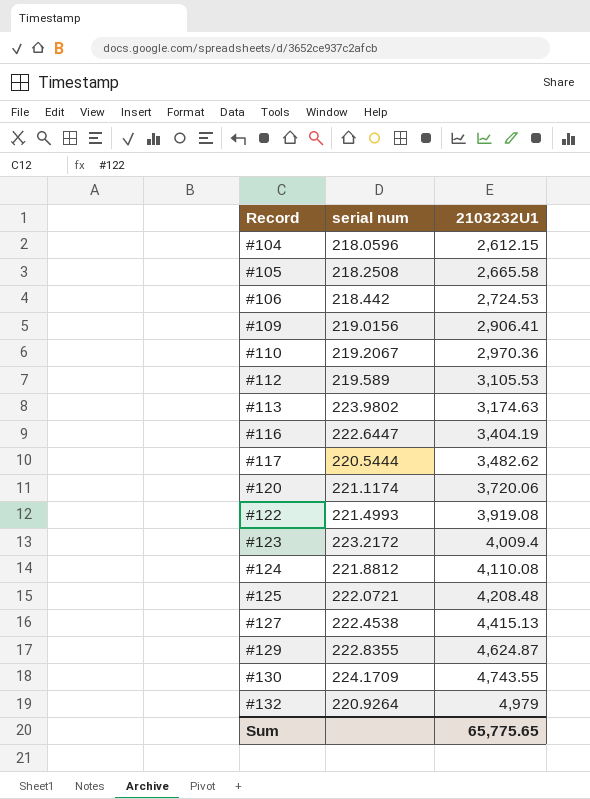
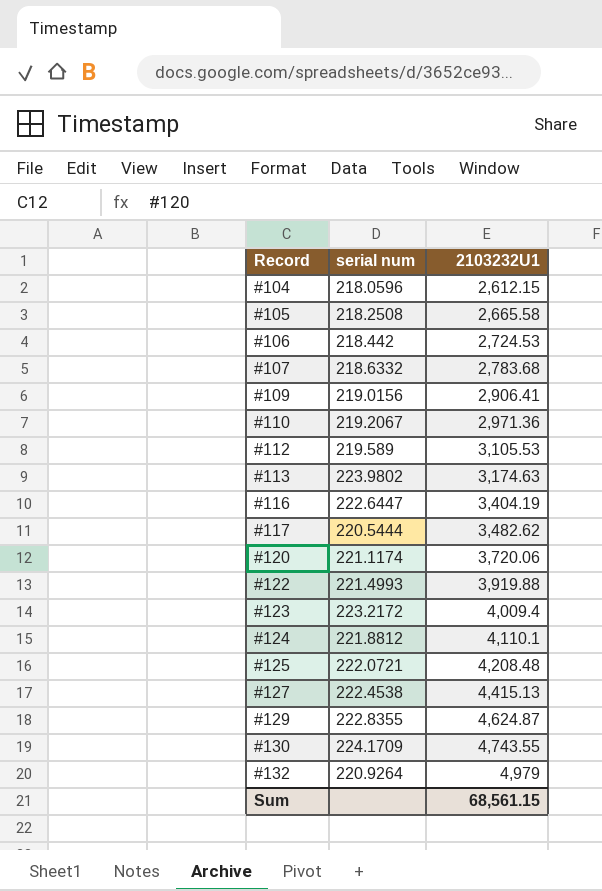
row #107: none -> 218.6332 | 2,783.68
#110 | 2103232U1: 2,970.36 -> 2,971.36
#122 | 2103232U1: 3,919.08 -> 3,919.88
#124 | 2103232U1: 4,110.08 -> 4,110.1
Sum | 2103232U1: 65,775.65 -> 68,561.15

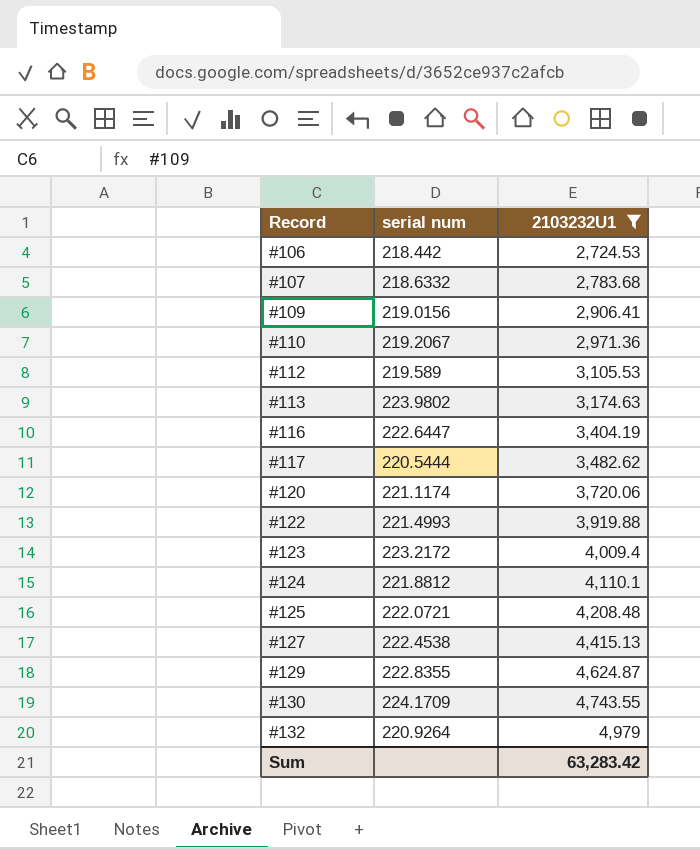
filter: none -> 2103232U1 >= 2,724.53
Sum | 2103232U1: 68,561.15 -> 63,283.42

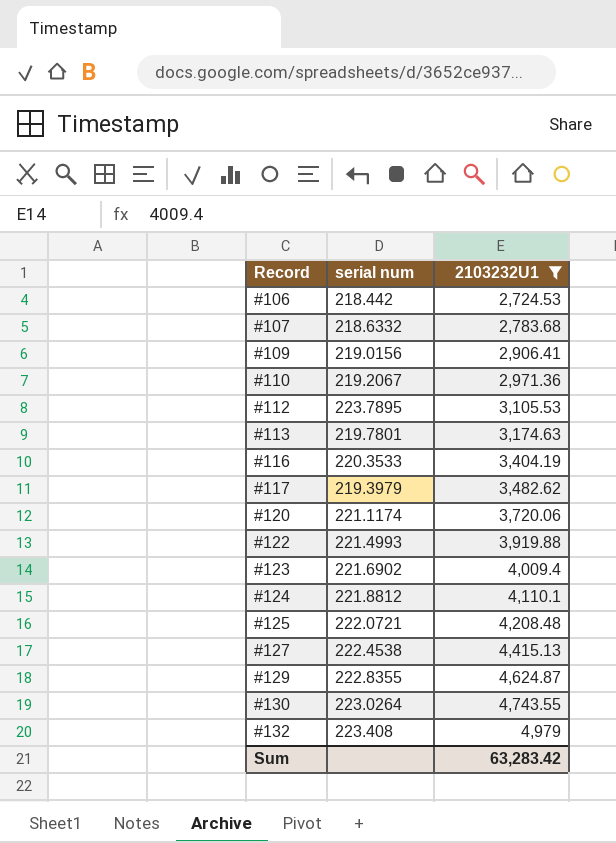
#112 | serial num: 219.589 -> 223.7895
#113 | serial num: 223.9802 -> 219.7801
#116 | serial num: 222.6447 -> 220.3533
#117 | serial num: 220.5444 -> 219.3979
#123 | serial num: 223.2172 -> 221.6902
#130 | serial num: 224.1709 -> 223.0264
#132 | serial num: 220.9264 -> 223.408

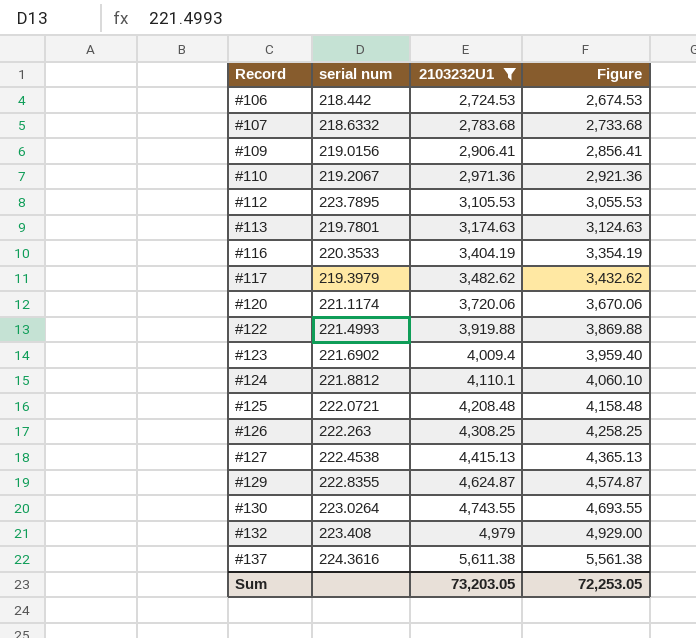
column Figure | formula: none -> [2103232U1] - 50
row #126: none -> 222.263 | 4,308.25 | 4,258.25
row #137: none -> 224.3616 | 5,611.38 | 5,561.38
Sum | 2103232U1: 63,283.42 -> 73,203.05

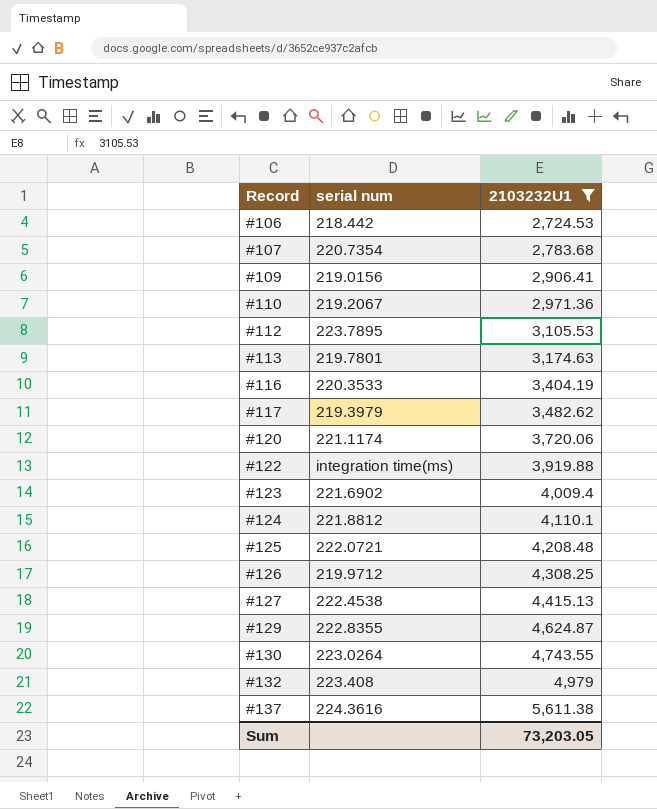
column Figure | formula: [2103232U1] - 50 -> none
#107 | serial num: 218.6332 -> 220.7354
#122 | serial num: 221.4993 -> integration time(ms)
#126 | serial num: 222.263 -> 219.9712

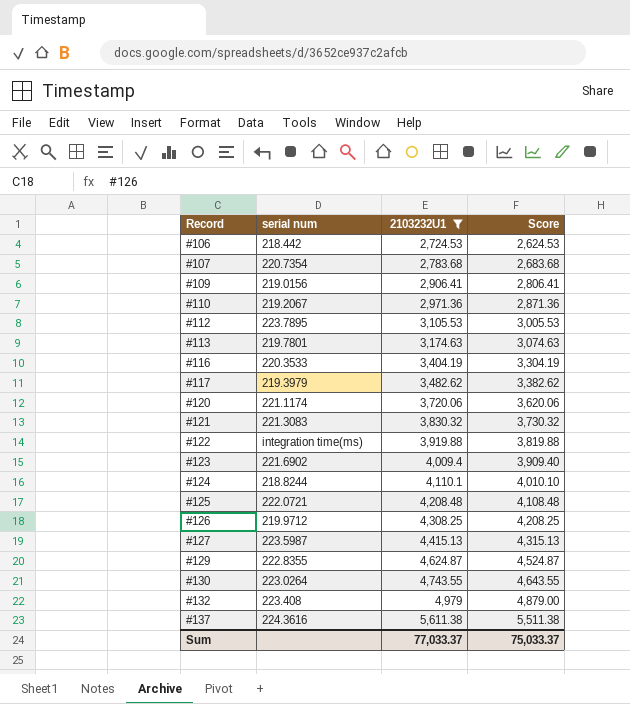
column Score | formula: none -> [2103232U1] - 100
row #121: none -> 221.3083 | 3,830.32 | 3,730.32
#124 | serial num: 221.8812 -> 218.8244
#127 | serial num: 222.4538 -> 223.5987
Sum | 2103232U1: 73,203.05 -> 77,033.37

